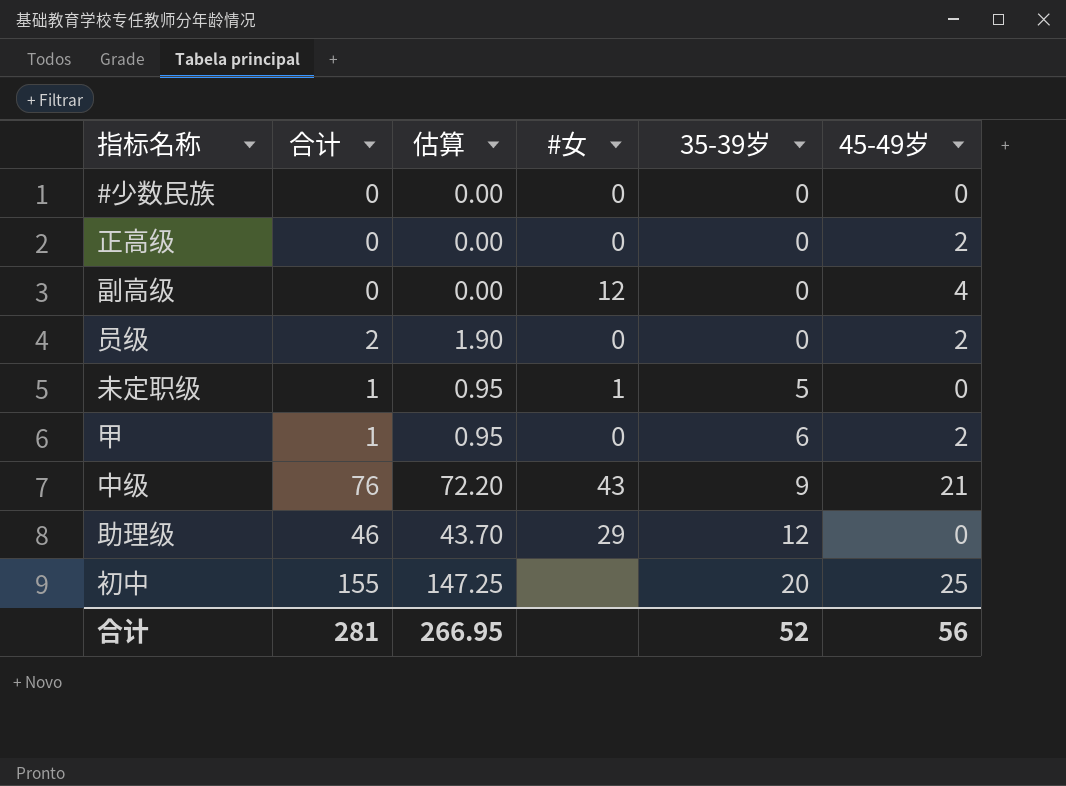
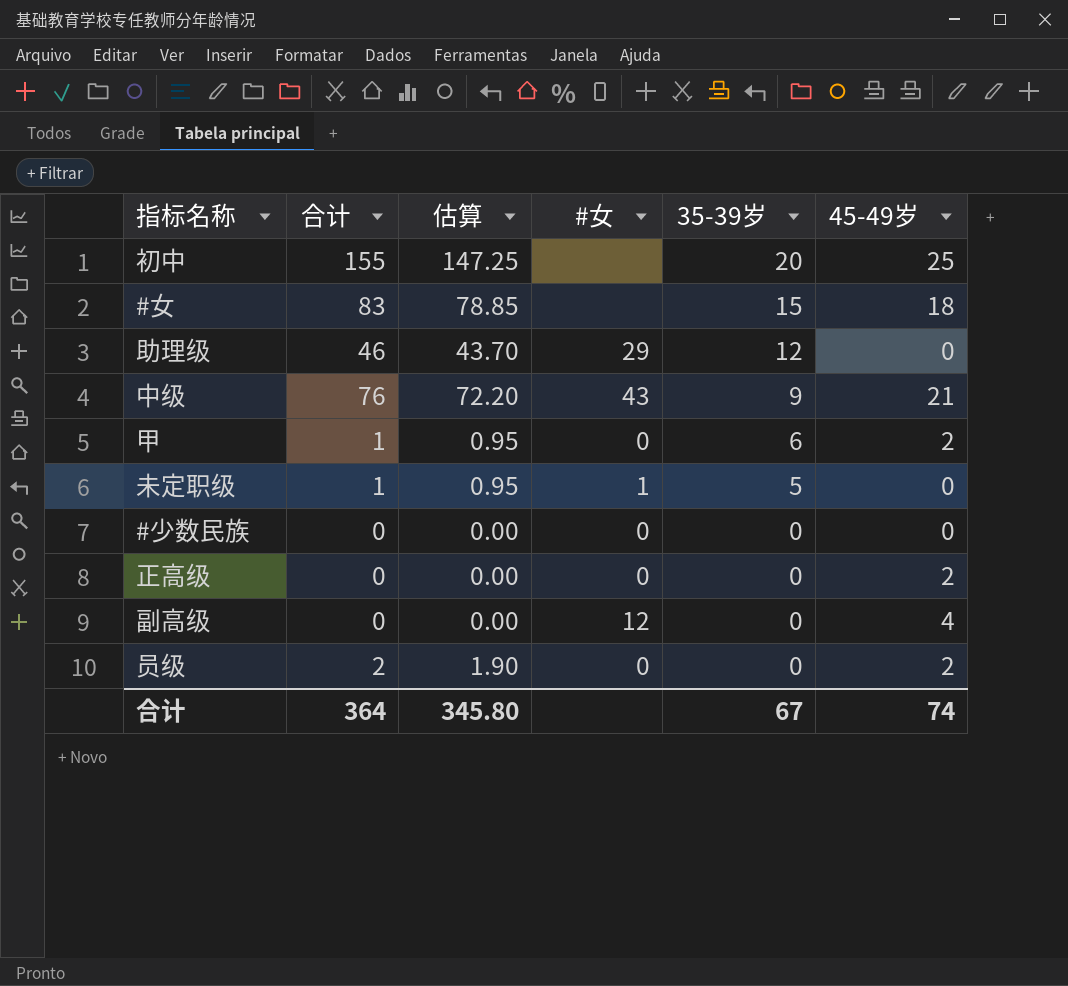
row order: 35-39岁 ascending -> 35-39岁 descending
row #女: none -> 83 | 78.85 | none | 15 | 18
合计 | 合计: 281 -> 364
合计 | 估算: 266.95 -> 345.80
合计 | 35-39岁: 52 -> 67
合计 | 45-49岁: 56 -> 74

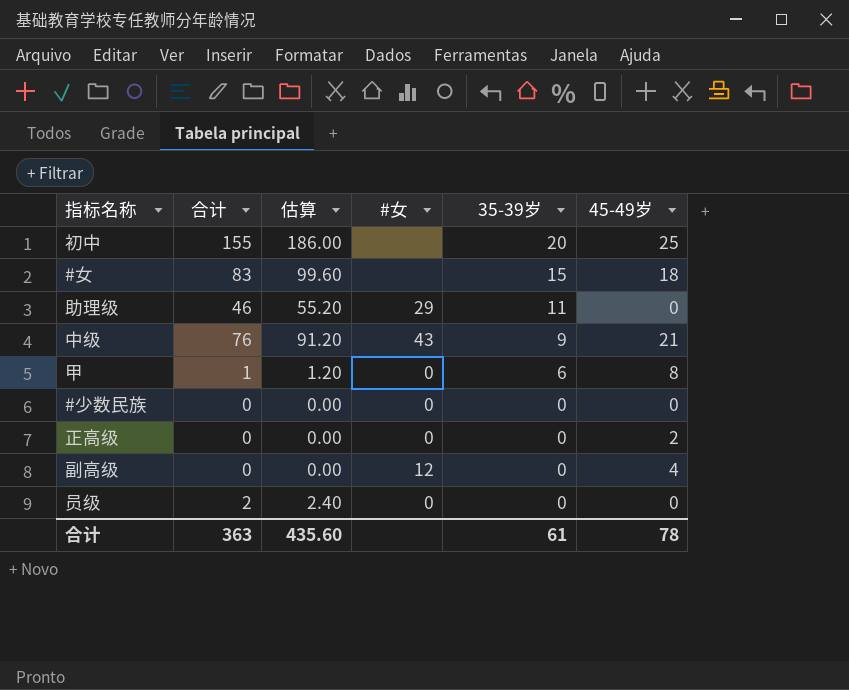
column 估算 | formula: [合计] * 0.95 -> [合计] * 1.2
row 未定职级: 1 | 0.95 | 1 | 5 | 0 -> none
助理级 | 35-39岁: 12 -> 11
甲 | 45-49岁: 2 -> 8
员级 | 45-49岁: 2 -> 0
合计 | 合计: 364 -> 363
合计 | 估算: 345.80 -> 435.60
合计 | 35-39岁: 67 -> 61
合计 | 45-49岁: 74 -> 78

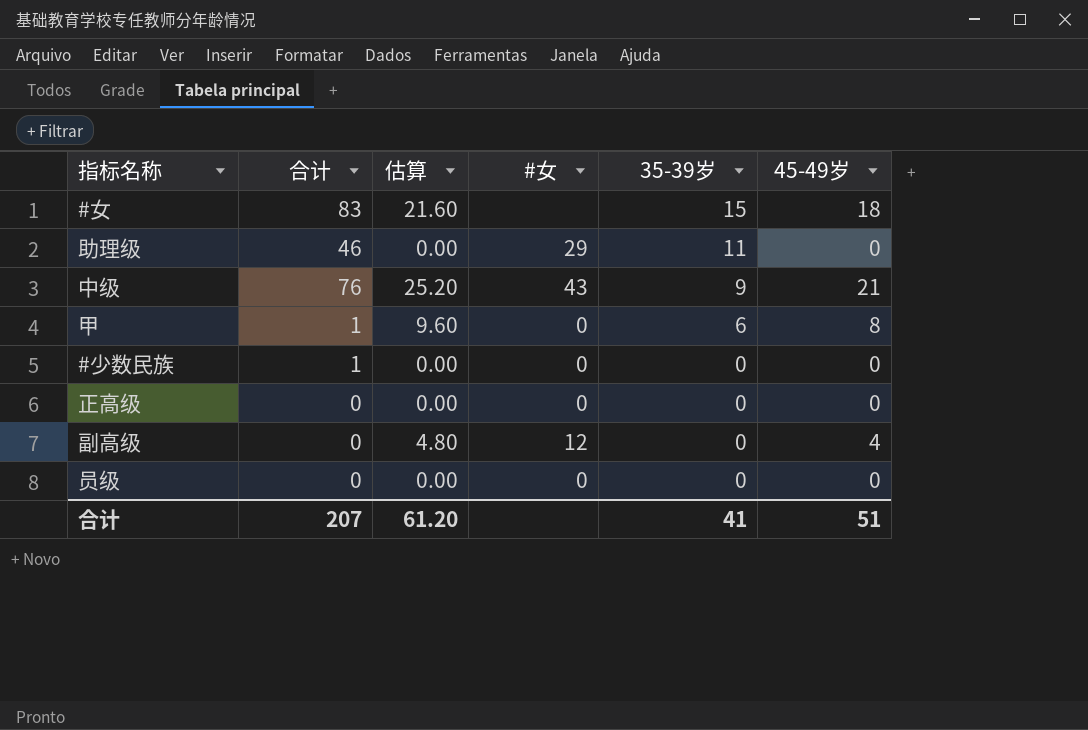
column 估算 | formula: [合计] * 1.2 -> [45-49岁] * 1.2
row 初中: 155 | 186.00 | none | 20 | 25 -> none
#少数民族 | 合计: 0 -> 1
正高级 | 45-49岁: 2 -> 0
员级 | 合计: 2 -> 0
合计 | 合计: 363 -> 207
合计 | 估算: 435.60 -> 61.20
合计 | 35-39岁: 61 -> 41
合计 | 45-49岁: 78 -> 51

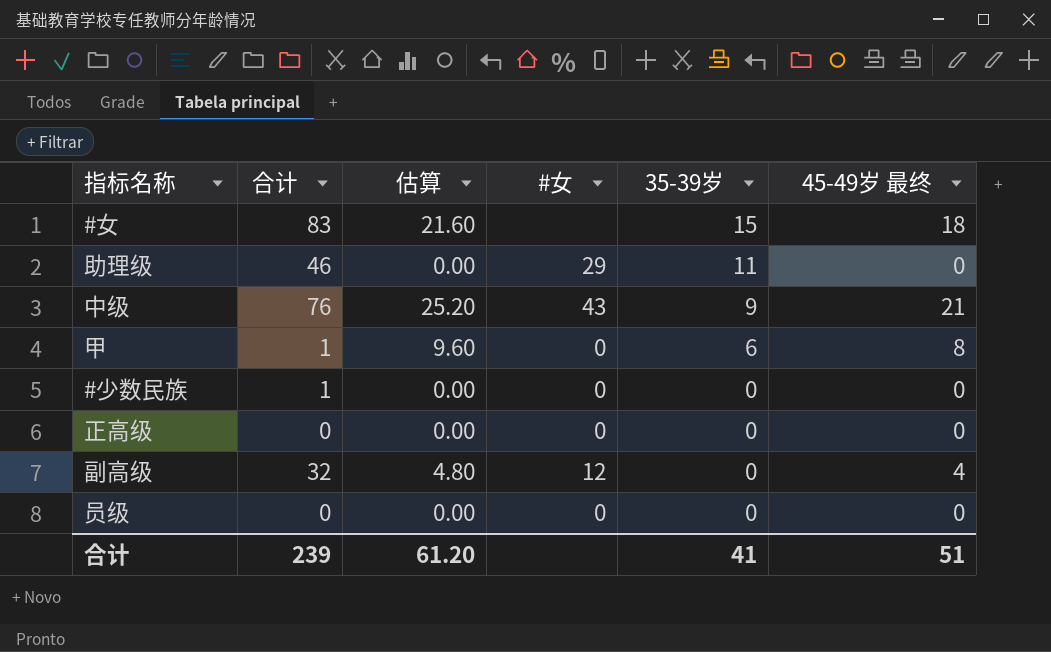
column name: 45-49岁 -> 45-49岁 最终
副高级 | 合计: 0 -> 32
合计 | 合计: 207 -> 239

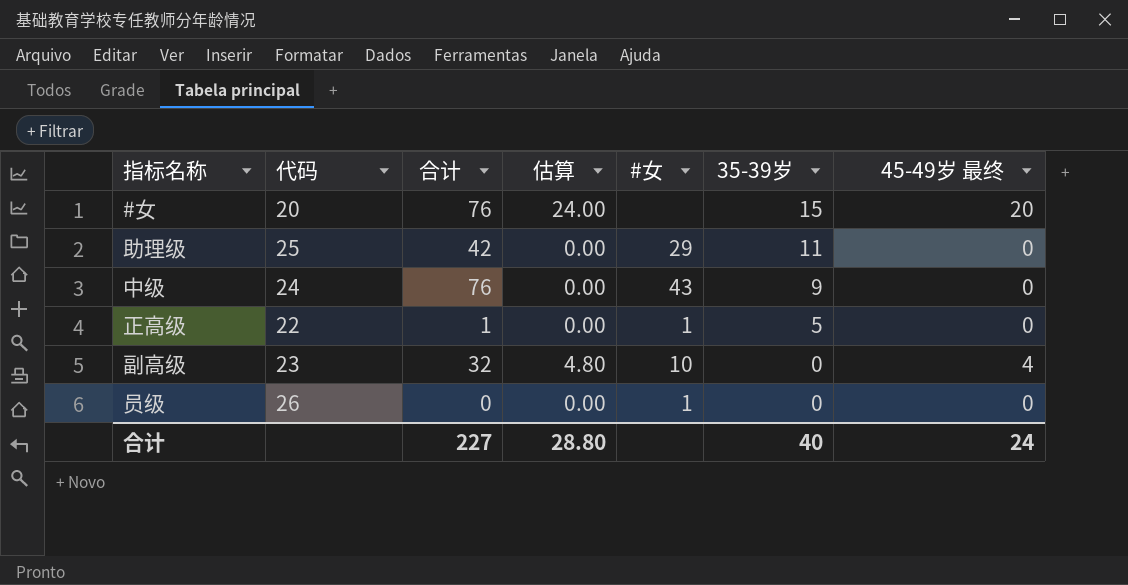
column 代码 | position: none -> 2
row 甲: 1 | 9.60 | 0 | 6 | 8 -> none
row #少数民族: 1 | 0.00 | 0 | 0 | 0 -> none
#女 | 合计: 83 -> 76
#女 | 估算: 21.60 -> 24.00
#女 | 45-49岁 最终: 18 -> 20
助理级 | 合计: 46 -> 42
中级 | 估算: 25.20 -> 0.00
中级 | 45-49岁 最终: 21 -> 0
正高级 | 合计: 0 -> 1
正高级 | #女: 0 -> 1
正高级 | 35-39岁: 0 -> 5
副高级 | #女: 12 -> 10
员级 | #女: 0 -> 1
合计 | 合计: 239 -> 227
合计 | 估算: 61.20 -> 28.80
合计 | 35-39岁: 41 -> 40
合计 | 45-49岁 最终: 51 -> 24

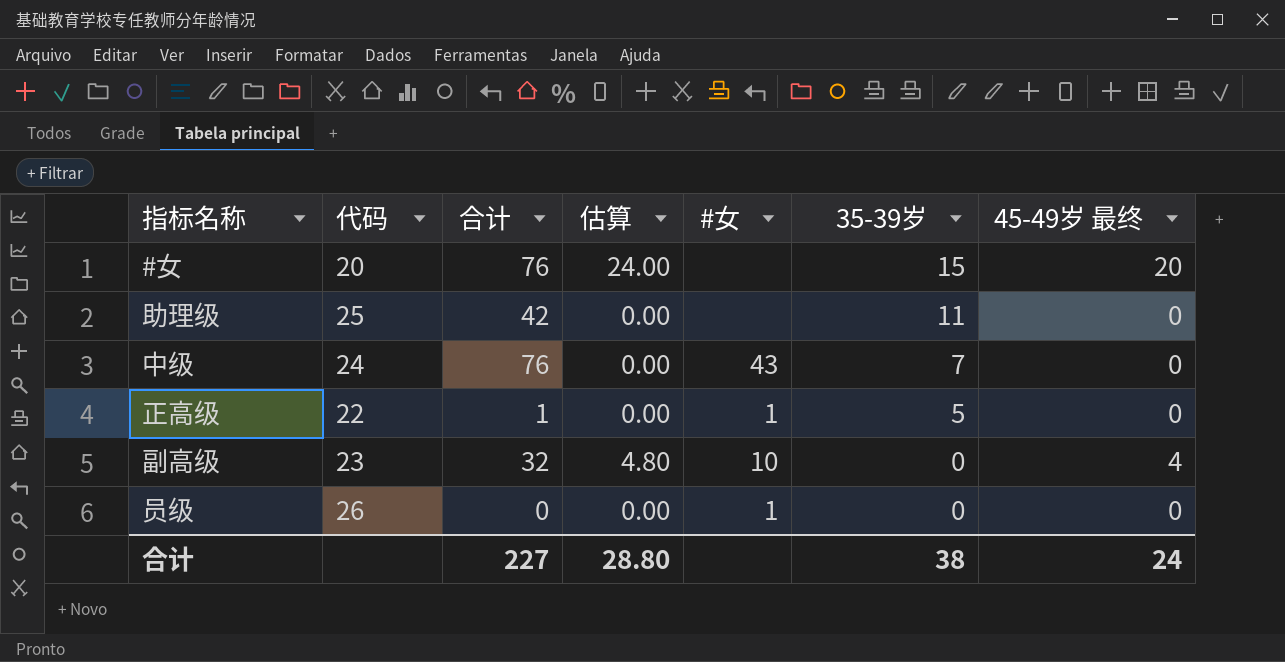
助理级 | #女: 29 -> none
中级 | 35-39岁: 9 -> 7
合计 | 35-39岁: 40 -> 38

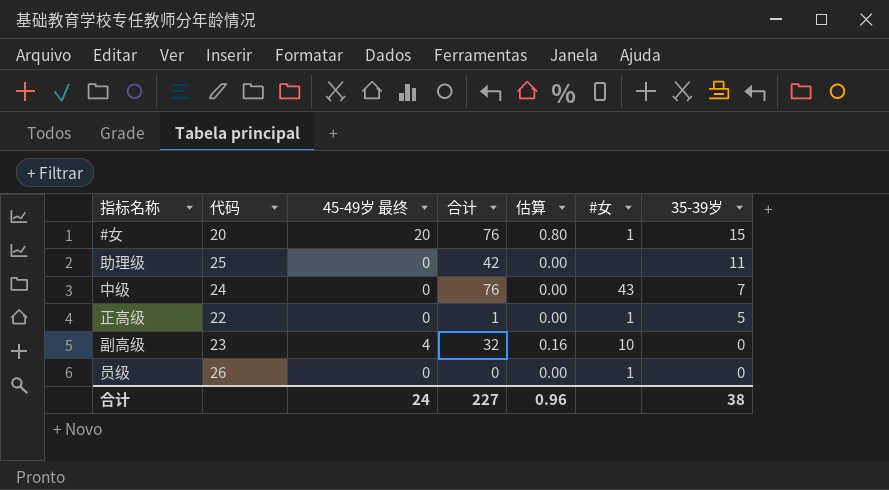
column 45-49岁 最终 | position: 7 -> 3
column 估算 | formula: [45-49岁 最终] * 1.2 -> [45-49岁 最终] * 0.04
#女 | #女: none -> 1
合计 | 估算: 28.80 -> 0.96

